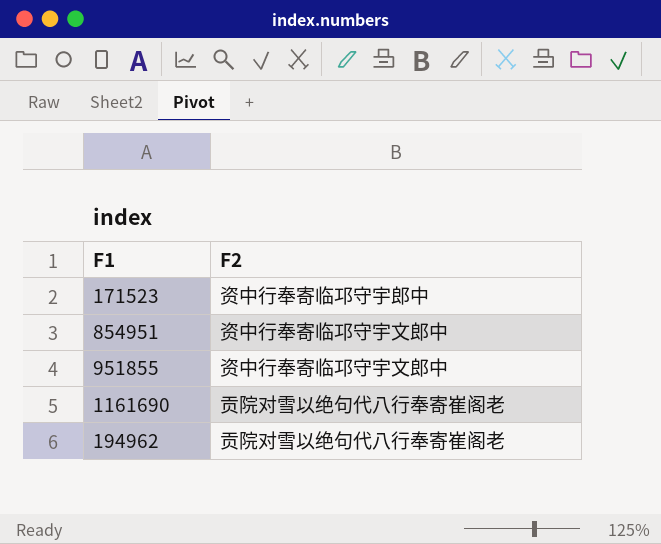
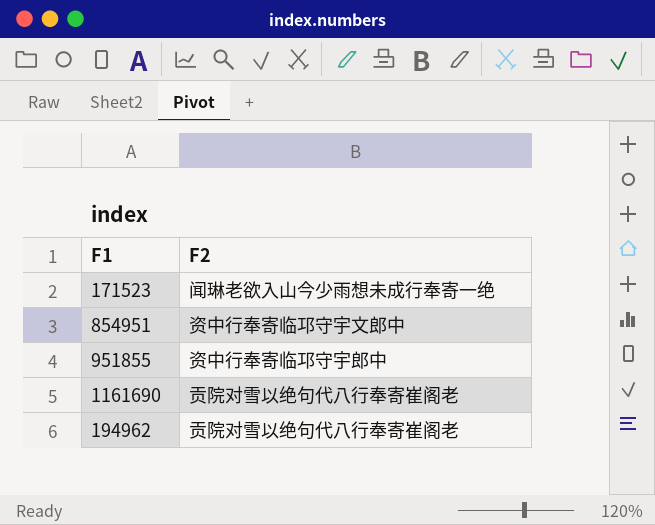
171523 | F2: 资中行奉寄临邛守宇郎中 -> 闻琳老欲入山今少雨想未成行奉寄一绝
951855 | F2: 资中行奉寄临邛守宇文郎中 -> 资中行奉寄临邛守宇郎中

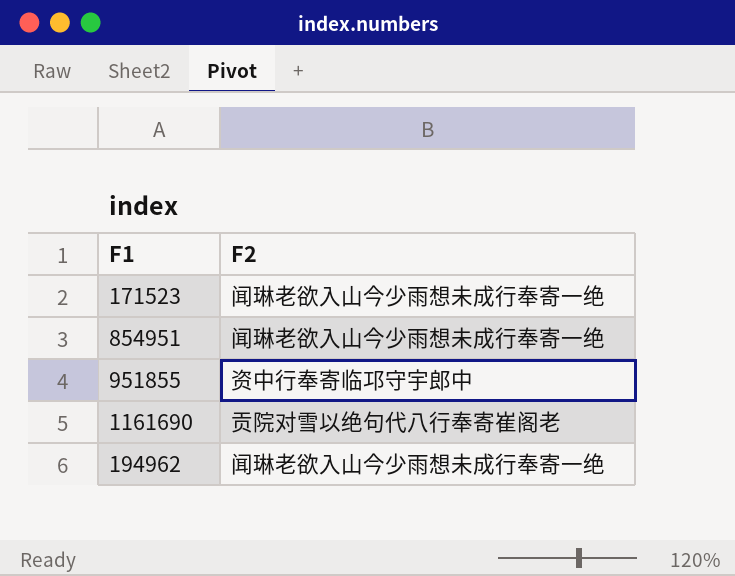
854951 | F2: 资中行奉寄临邛守宇文郎中 -> 闻琳老欲入山今少雨想未成行奉寄一绝
194962 | F2: 贡院对雪以绝句代八行奉寄崔阁老 -> 闻琳老欲入山今少雨想未成行奉寄一绝

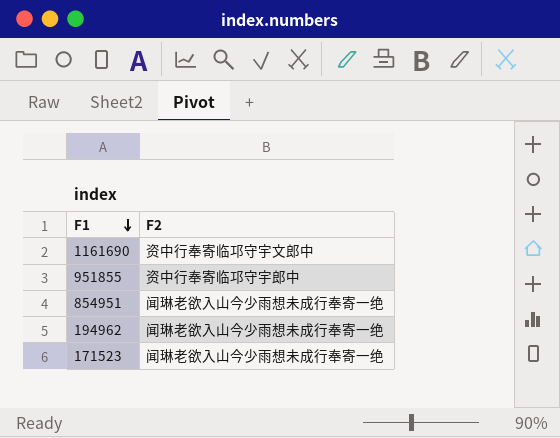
row order: none -> F1 descending
1161690 | F2: 贡院对雪以绝句代八行奉寄崔阁老 -> 资中行奉寄临邛守宇文郎中

